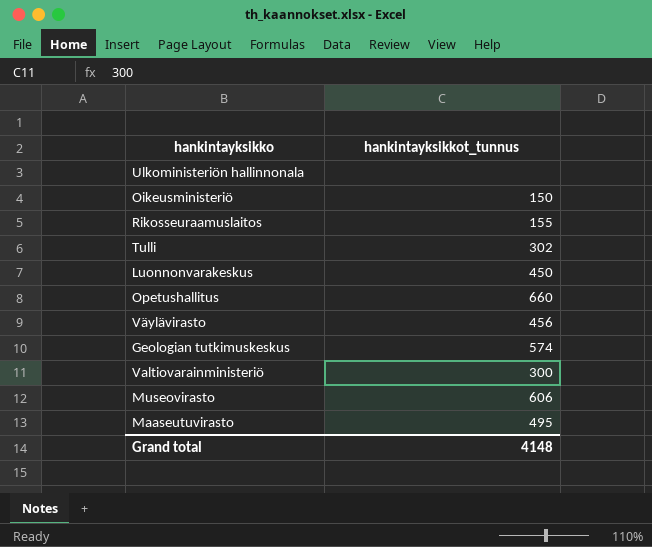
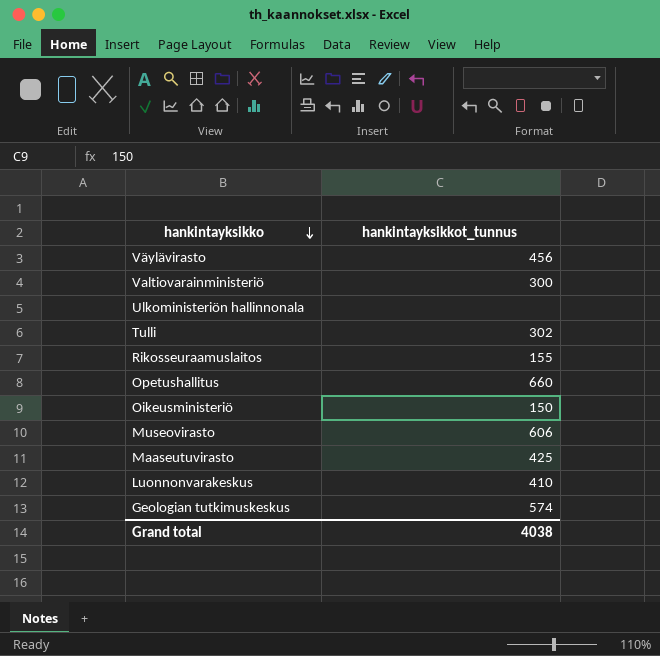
row order: none -> hankintayksikko descending
Maaseutuvirasto | hankintayksikkot_tunnus: 495 -> 425
Luonnonvarakeskus | hankintayksikkot_tunnus: 450 -> 410
Grand total | hankintayksikkot_tunnus: 4148 -> 4038

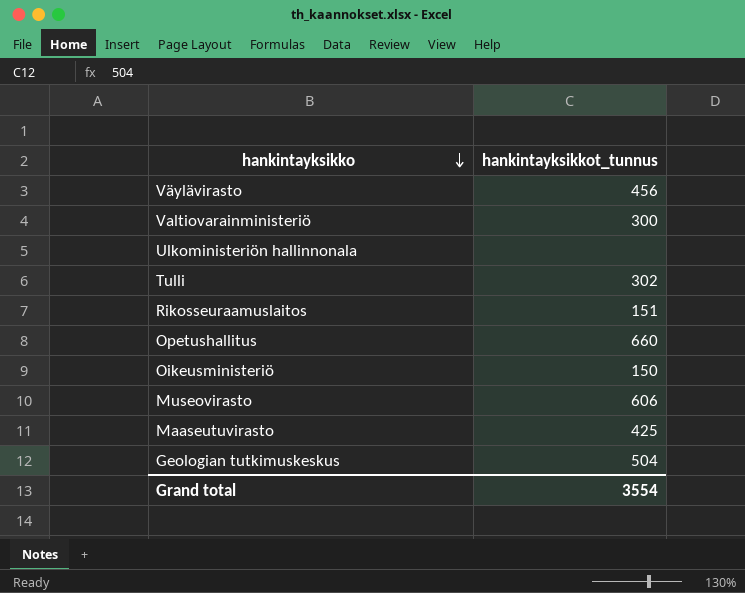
row Luonnonvarakeskus: 410 -> none
Rikosseuraamuslaitos | hankintayksikkot_tunnus: 155 -> 151
Geologian tutkimuskeskus | hankintayksikkot_tunnus: 574 -> 504
Grand total | hankintayksikkot_tunnus: 4038 -> 3554

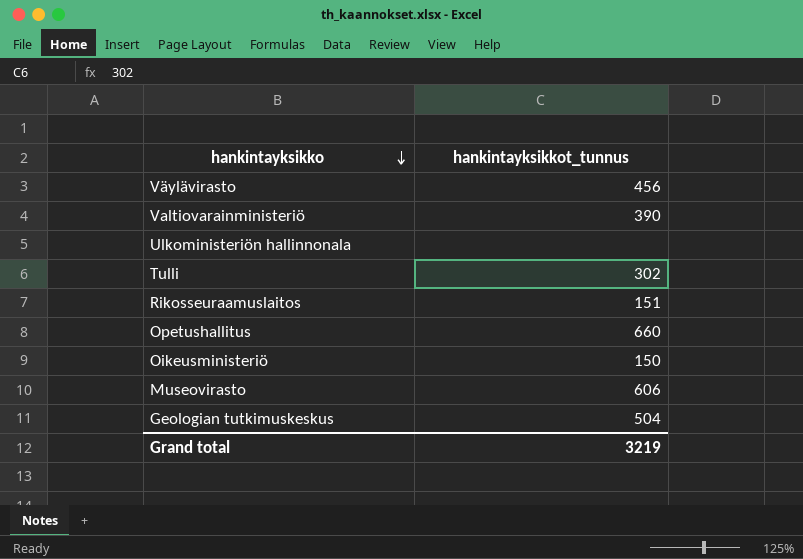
row Maaseutuvirasto: 425 -> none
Valtiovarainministeriö | hankintayksikkot_tunnus: 300 -> 390
Grand total | hankintayksikkot_tunnus: 3554 -> 3219

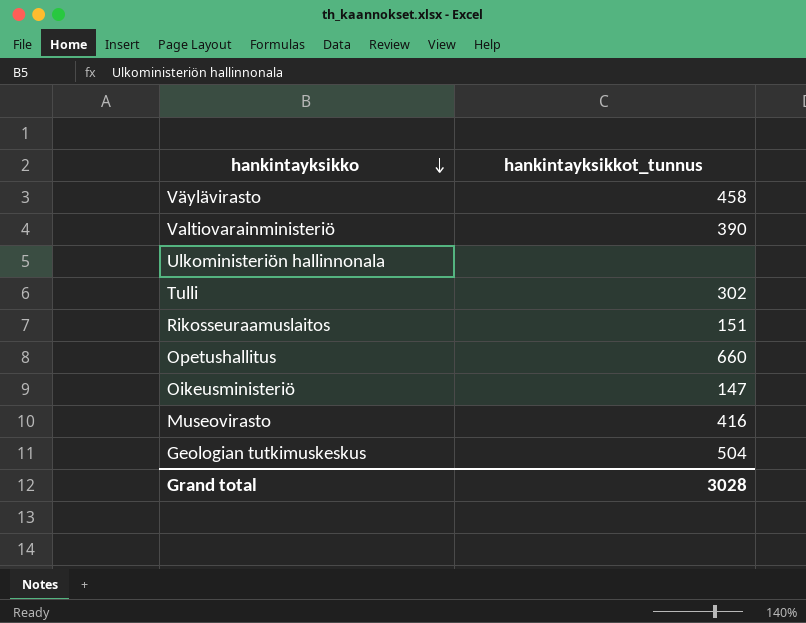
Väylävirasto | hankintayksikkot_tunnus: 456 -> 458
Oikeusministeriö | hankintayksikkot_tunnus: 150 -> 147
Museovirasto | hankintayksikkot_tunnus: 606 -> 416
Grand total | hankintayksikkot_tunnus: 3219 -> 3028

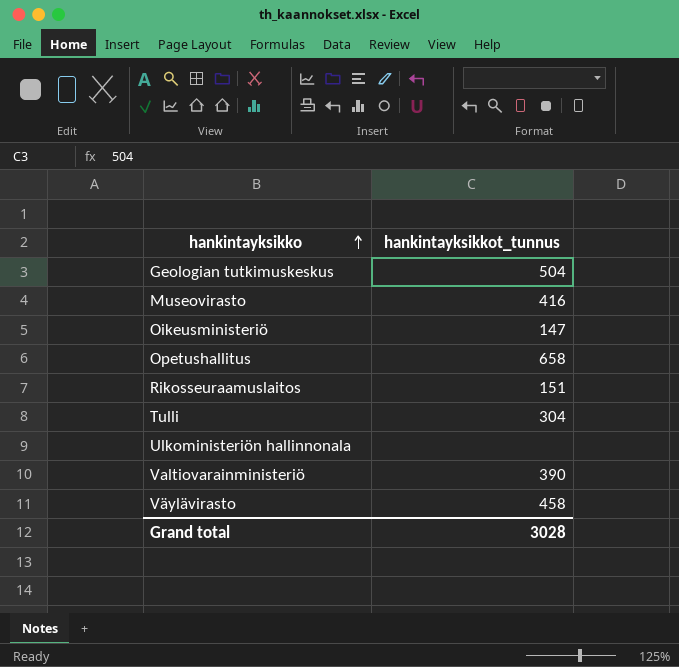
row order: hankintayksikko descending -> hankintayksikko ascending
Opetushallitus | hankintayksikkot_tunnus: 660 -> 658
Tulli | hankintayksikkot_tunnus: 302 -> 304

